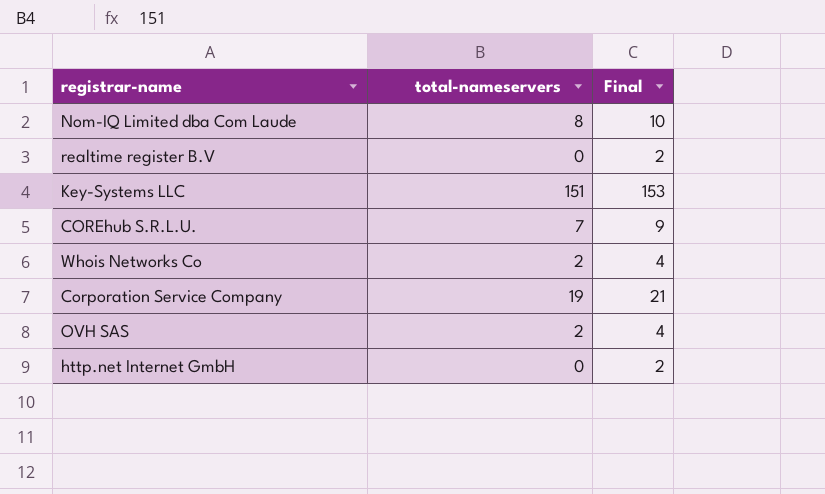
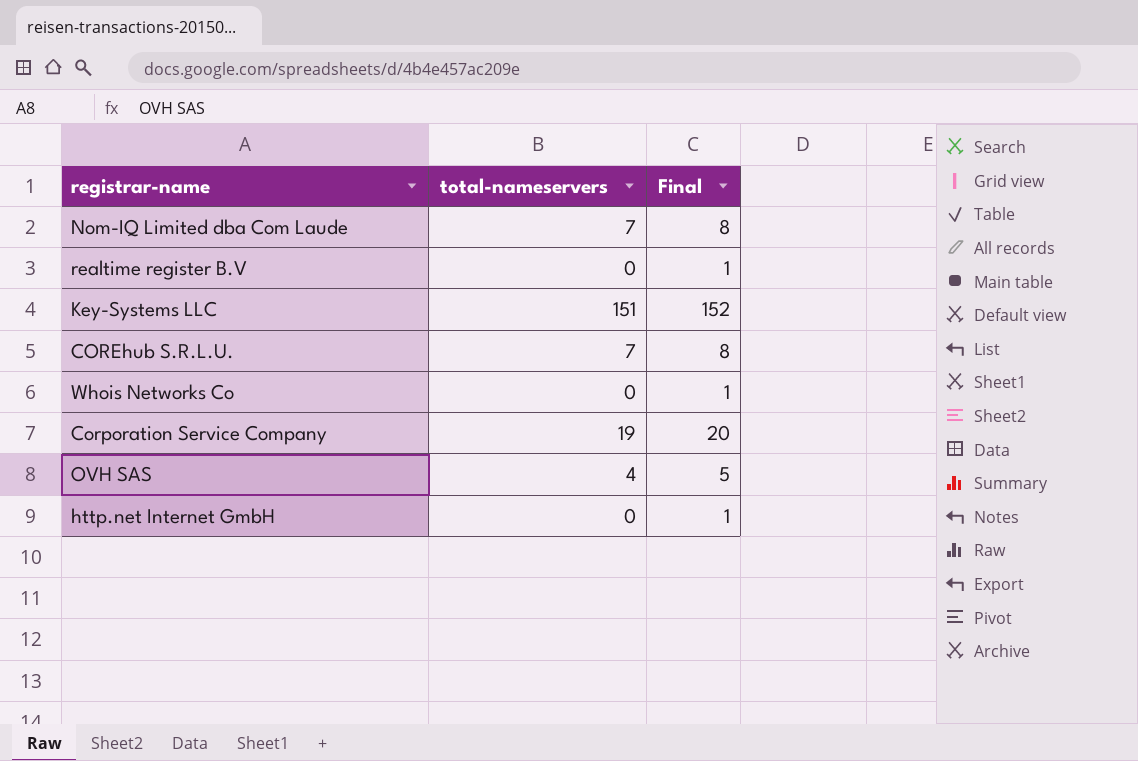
column Final | formula: [total-nameservers] + 2 -> [total-nameservers] + 1
Nom-IQ Limited dba Com Laude | total-nameservers: 8 -> 7
Whois Networks Co | total-nameservers: 2 -> 0
OVH SAS | total-nameservers: 2 -> 4

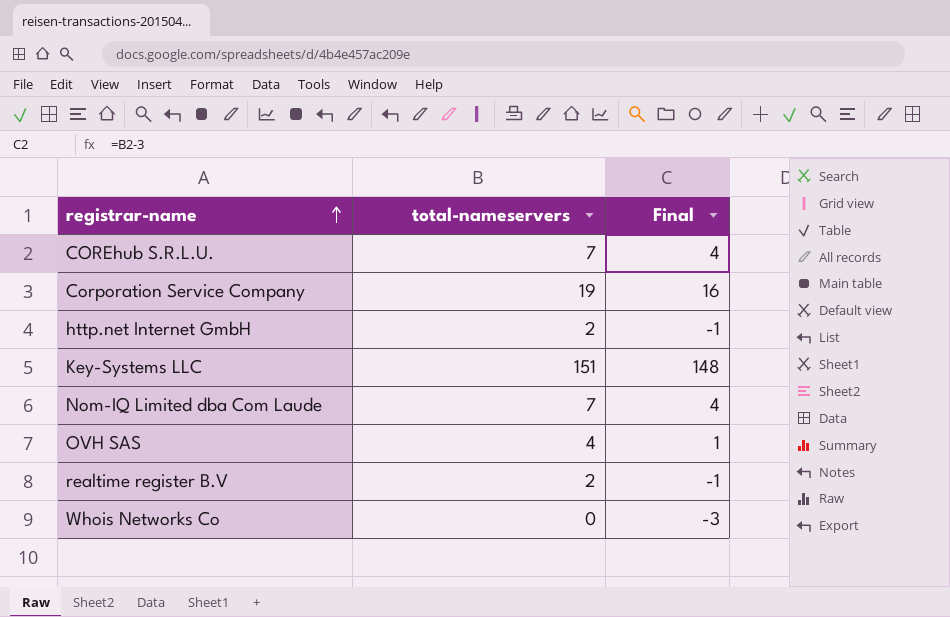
row order: none -> registrar-name ascending
column Final | formula: [total-nameservers] + 1 -> [total-nameservers] - 3
http.net Internet GmbH | total-nameservers: 0 -> 2
realtime register B.V | total-nameservers: 0 -> 2

